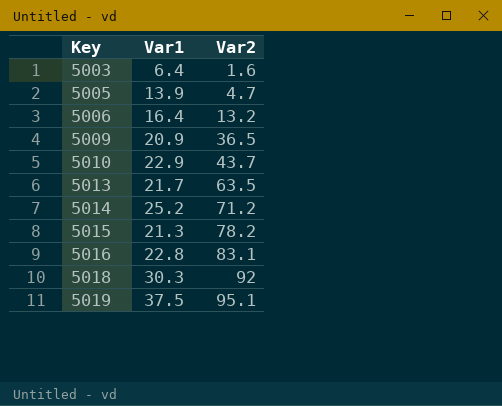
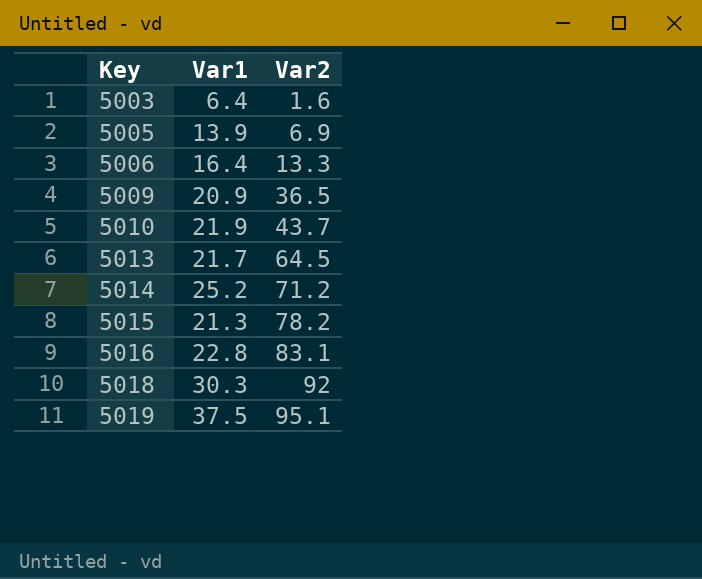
5005 | Var2: 4.7 -> 6.9
5006 | Var2: 13.2 -> 13.3
5010 | Var1: 22.9 -> 21.9
5013 | Var2: 63.5 -> 64.5

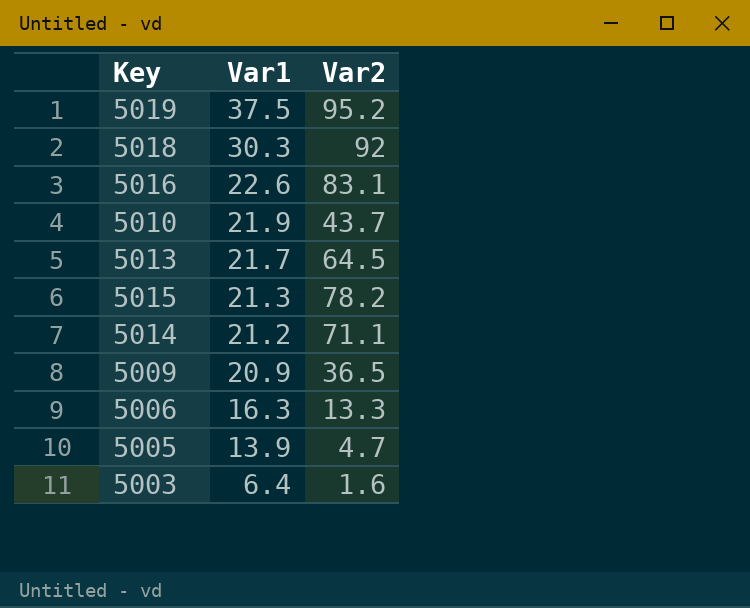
row order: Key ascending -> Var1 descending
5019 | Var2: 95.1 -> 95.2
5016 | Var1: 22.8 -> 22.6
5014 | Var1: 25.2 -> 21.2
5014 | Var2: 71.2 -> 71.1
5006 | Var1: 16.4 -> 16.3
5005 | Var2: 6.9 -> 4.7

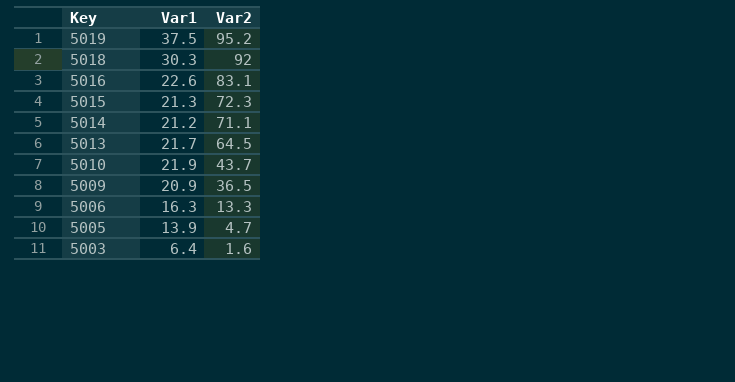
row order: Var1 descending -> Key descending
5015 | Var2: 78.2 -> 72.3

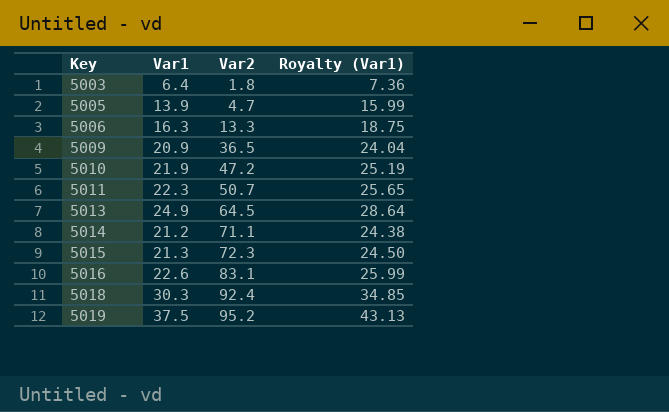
row order: Key descending -> Key ascending
column Royalty (Var1) | formula: none -> [Var1] * 1.15
5003 | Var2: 1.6 -> 1.8
5010 | Var2: 43.7 -> 47.2
row 5011: none -> 22.3 | 50.7 | 25.65
5013 | Var1: 21.7 -> 24.9
5018 | Var2: 92 -> 92.4

